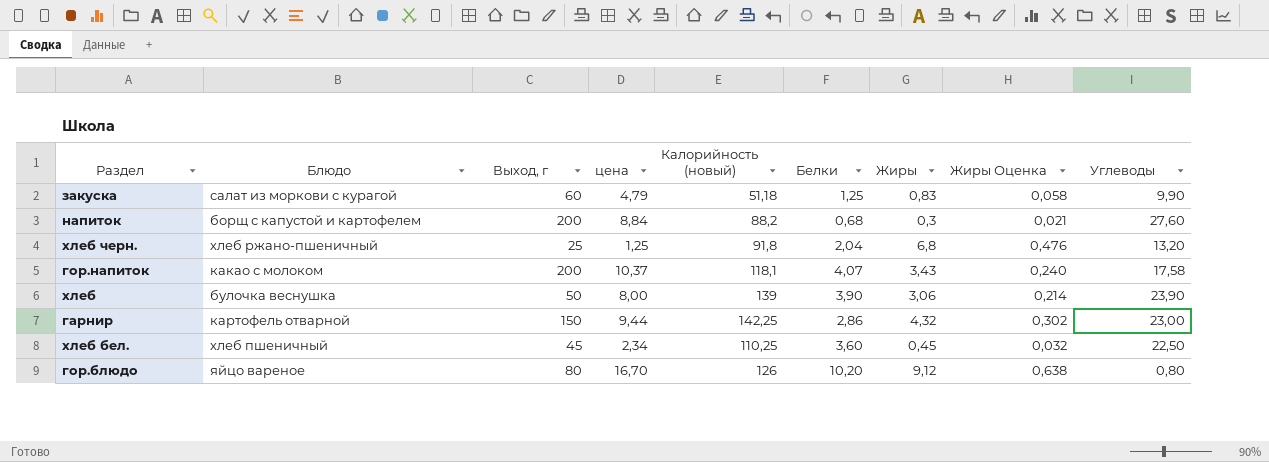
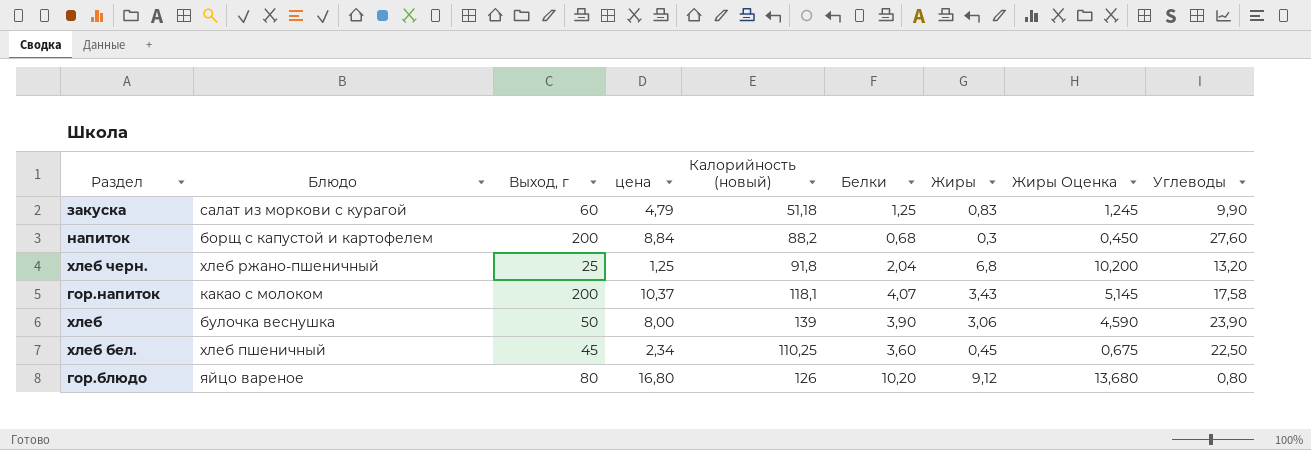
column Жиры Оценка | formula: [Жиры] * 0,07 -> [Жиры] * 1,5
row гарнир: картофель отварной | 150 | 9,44 | 142,25 | 2,86 | 4,32 | 0,302 | 23,00 -> none
гор.блюдо | цена: 16,70 -> 16,80

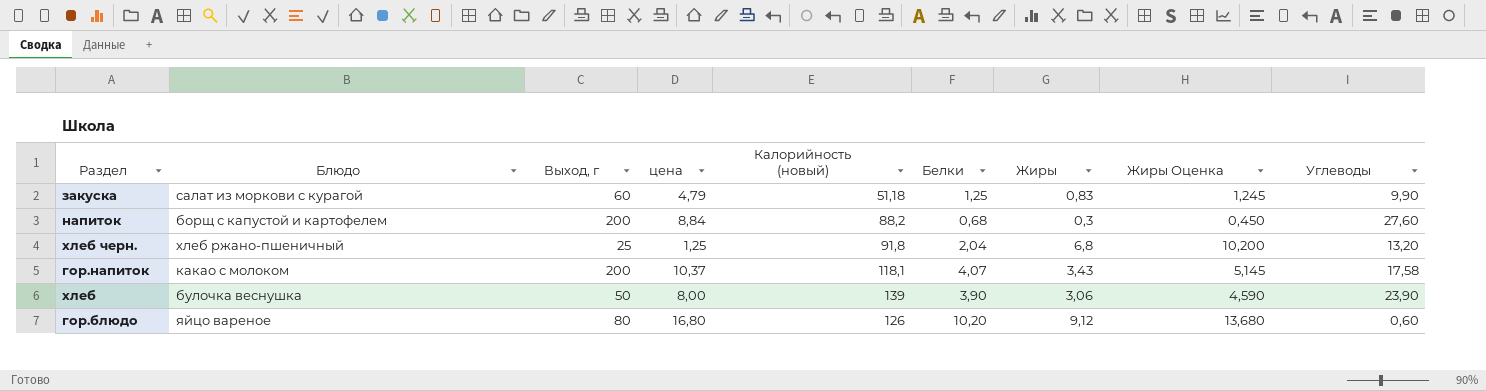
row хлеб бел.: хлеб пшеничный | 45 | 2,34 | 110,25 | 3,60 | 0,45 | 0,675 | 22,50 -> none
гор.блюдо | Углеводы: 0,80 -> 0,60

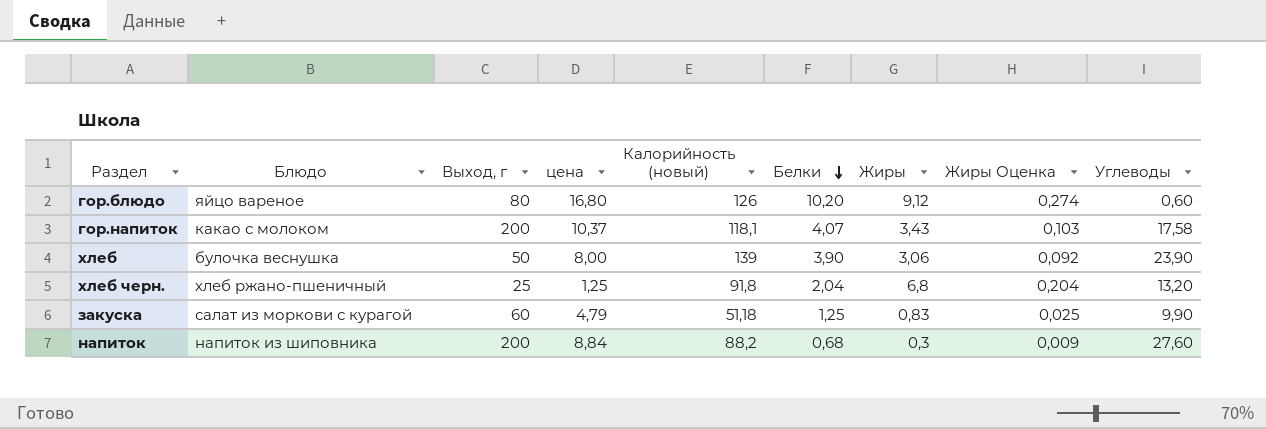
row order: none -> Белки descending
column Жиры Оценка | formula: [Жиры] * 1,5 -> [Жиры] * 0,03
напиток | Блюдо: борщ с капустой и картофелем -> напиток из шиповника

